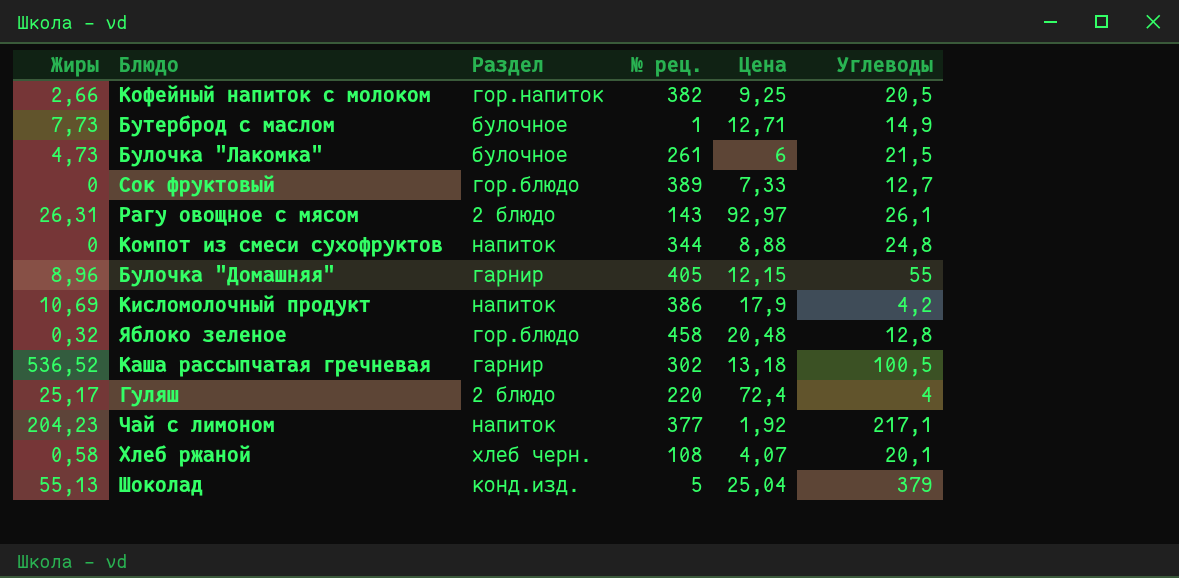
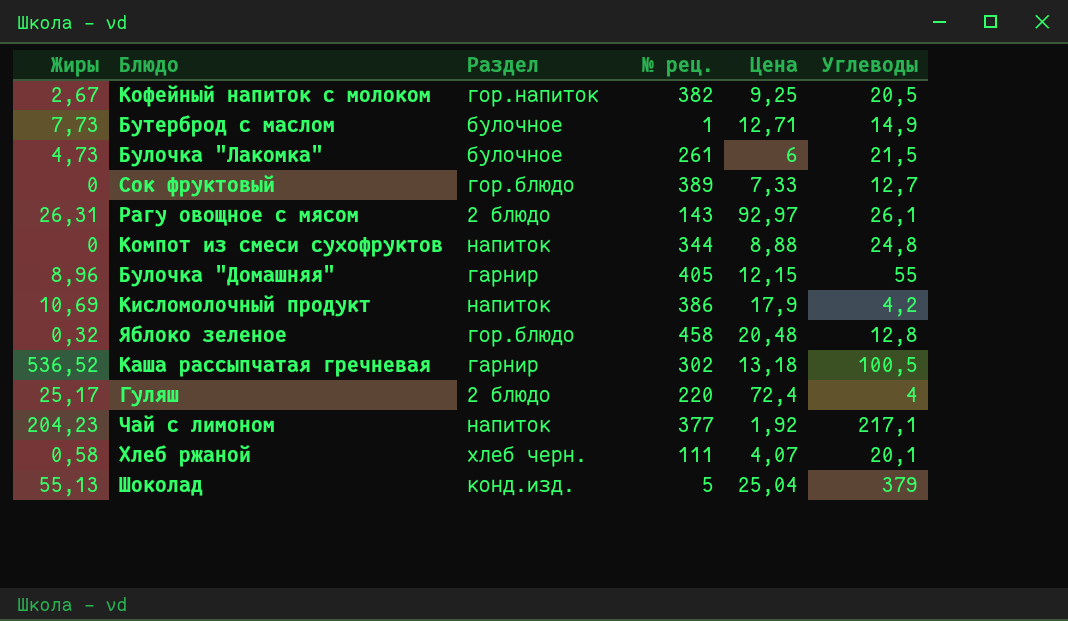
Кофейный напиток с молоком | Жиры: 2,66 -> 2,67
Хлеб ржаной | № рец.: 108 -> 111

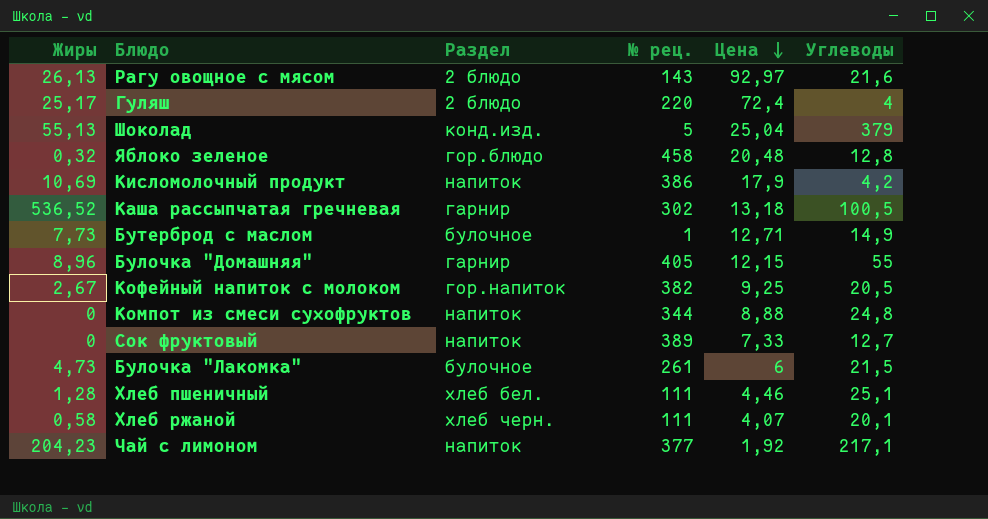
row order: none -> Цена descending
Рагу овощное с мясом | Жиры: 26,31 -> 26,13
Рагу овощное с мясом | Углеводы: 26,1 -> 21,6
Сок фруктовый | Раздел: гор.блюдо -> напиток
row Хлеб пшеничный: none -> 1,28 | хлеб бел. | 111 | 4,46 | 25,1

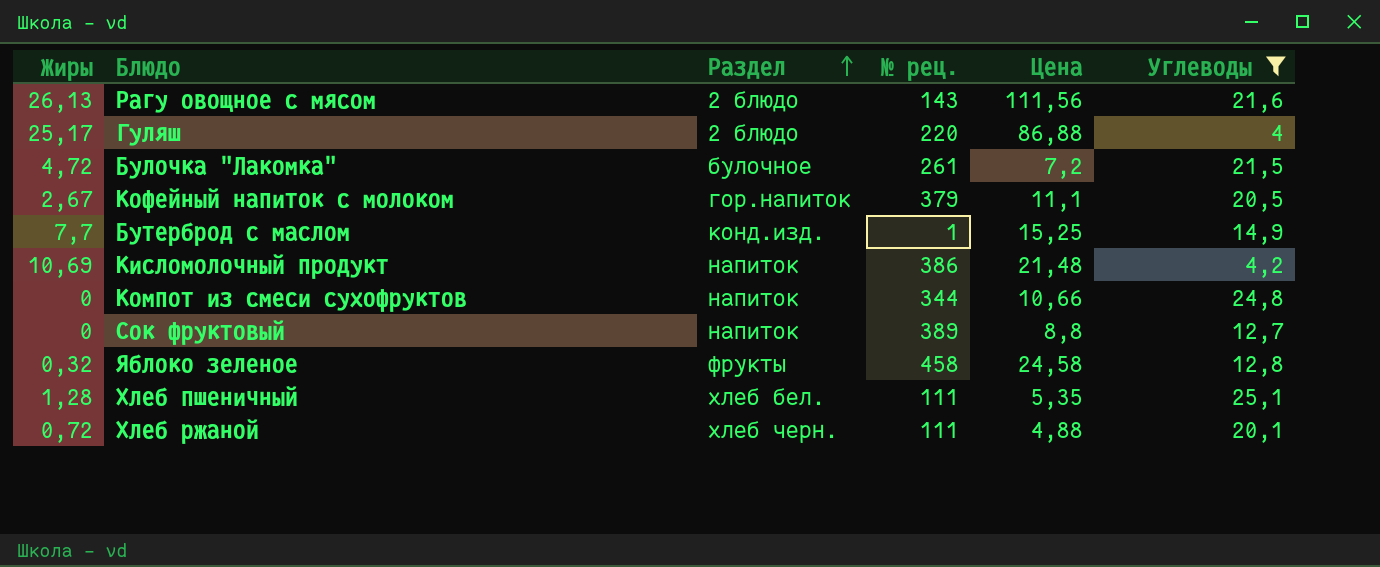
filter: none -> Углеводы <= 25,1
row order: Цена descending -> Раздел ascending
Рагу овощное с мясом | Цена: 92,97 -> 111,56
Гуляш | Цена: 72,4 -> 86,88
Булочка "Лакомка" | Жиры: 4,73 -> 4,72
Булочка "Лакомка" | Цена: 6 -> 7,2
Кофейный напиток с молоком | № рец.: 382 -> 379
Кофейный напиток с молоком | Цена: 9,25 -> 11,1
Бутерброд с маслом | Жиры: 7,73 -> 7,7
Бутерброд с маслом | Раздел: булочное -> конд.изд.
Бутерброд с маслом | Цена: 12,71 -> 15,25
Кисломолочный продукт | Цена: 17,9 -> 21,48
Компот из смеси сухофруктов | Цена: 8,88 -> 10,66
Сок фруктовый | Цена: 7,33 -> 8,8
Яблоко зеленое | Раздел: гор.блюдо -> фрукты
Яблоко зеленое | Цена: 20,48 -> 24,58
Хлеб пшеничный | Цена: 4,46 -> 5,35
Хлеб ржаной | Жиры: 0,58 -> 0,72
Хлеб ржаной | Цена: 4,07 -> 4,88

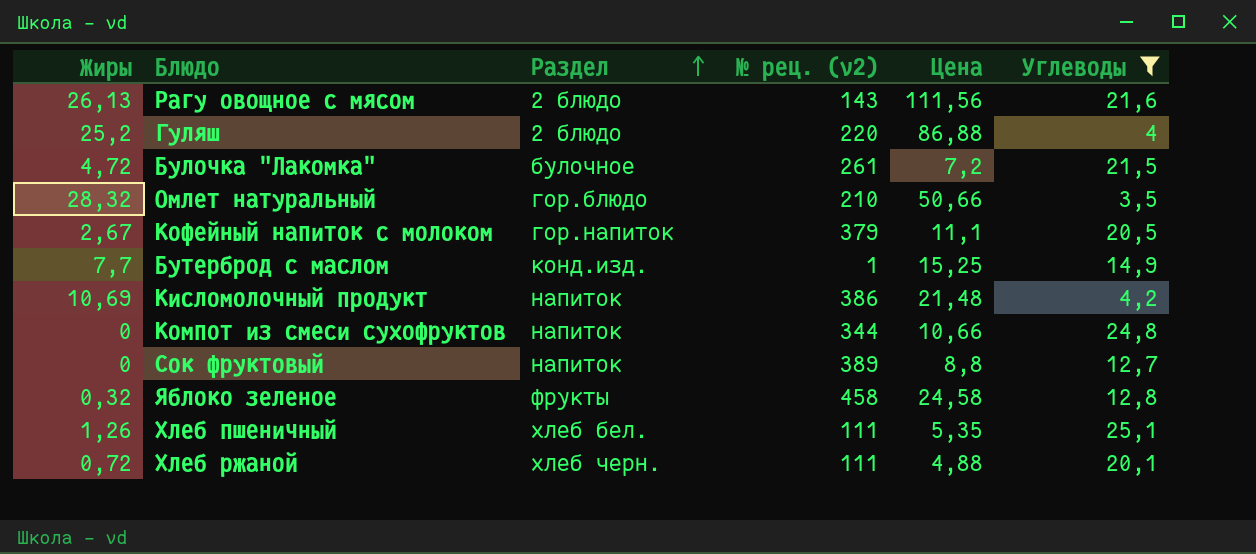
column name: № рец. -> № рец. (v2)
Гуляш | Жиры: 25,17 -> 25,2
row Омлет натуральный: none -> 28,32 | гор.блюдо | 210 | 50,66 | 3,5
Хлеб пшеничный | Жиры: 1,28 -> 1,26

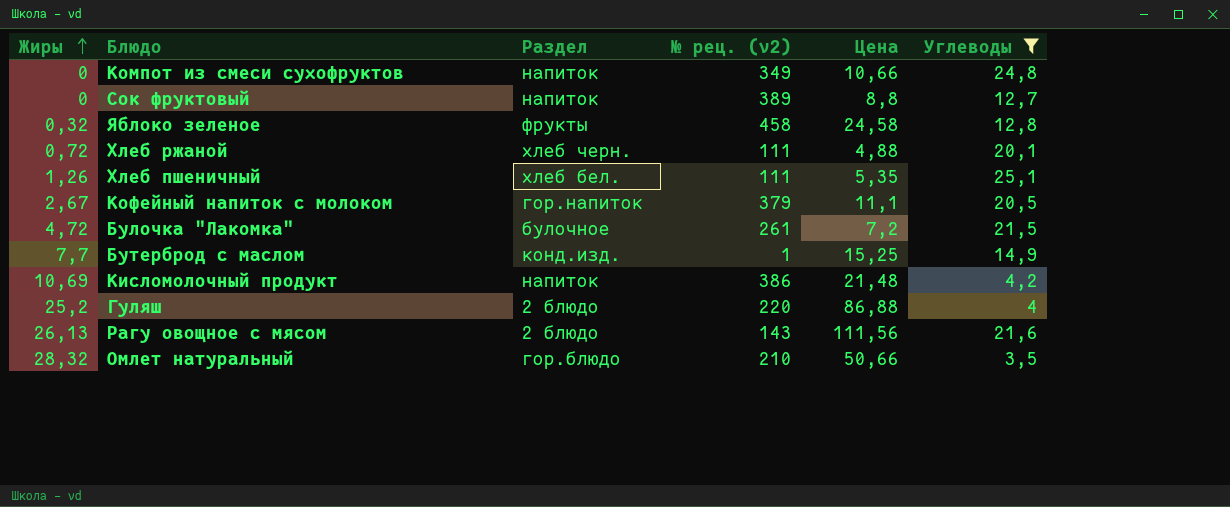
row order: Раздел ascending -> Жиры ascending
Компот из смеси сухофруктов | № рец. (v2): 344 -> 349

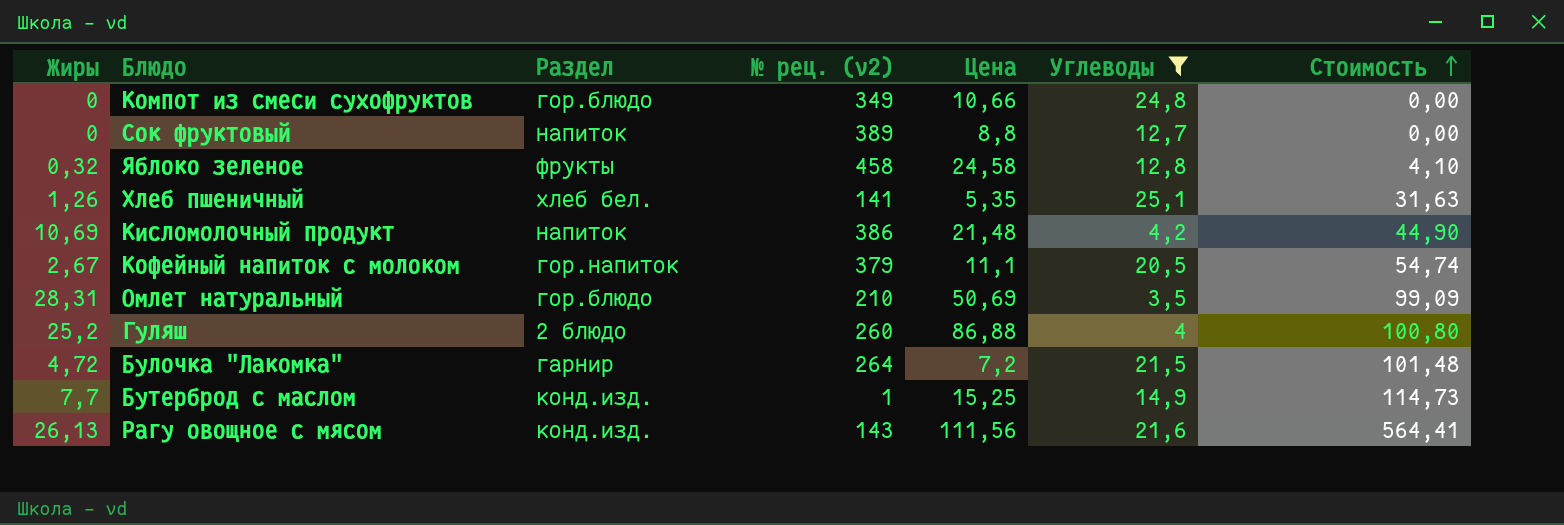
row order: Жиры ascending -> Стоимость ascending
column Стоимость | formula: none -> [Жиры] * [Углеводы]
row Хлеб ржаной: 0,72 | хлеб черн. | 111 | 4,88 | 20,1 -> none
Компот из смеси сухофруктов | Раздел: напиток -> гор.блюдо
Хлеб пшеничный | № рец. (v2): 111 -> 141
Омлет натуральный | Жиры: 28,32 -> 28,31
Омлет натуральный | Цена: 50,66 -> 50,69
Гуляш | № рец. (v2): 220 -> 260
Булочка "Лакомка" | Раздел: булочное -> гарнир
Булочка "Лакомка" | № рец. (v2): 261 -> 264
Рагу овощное с мясом | Раздел: 2 блюдо -> конд.изд.

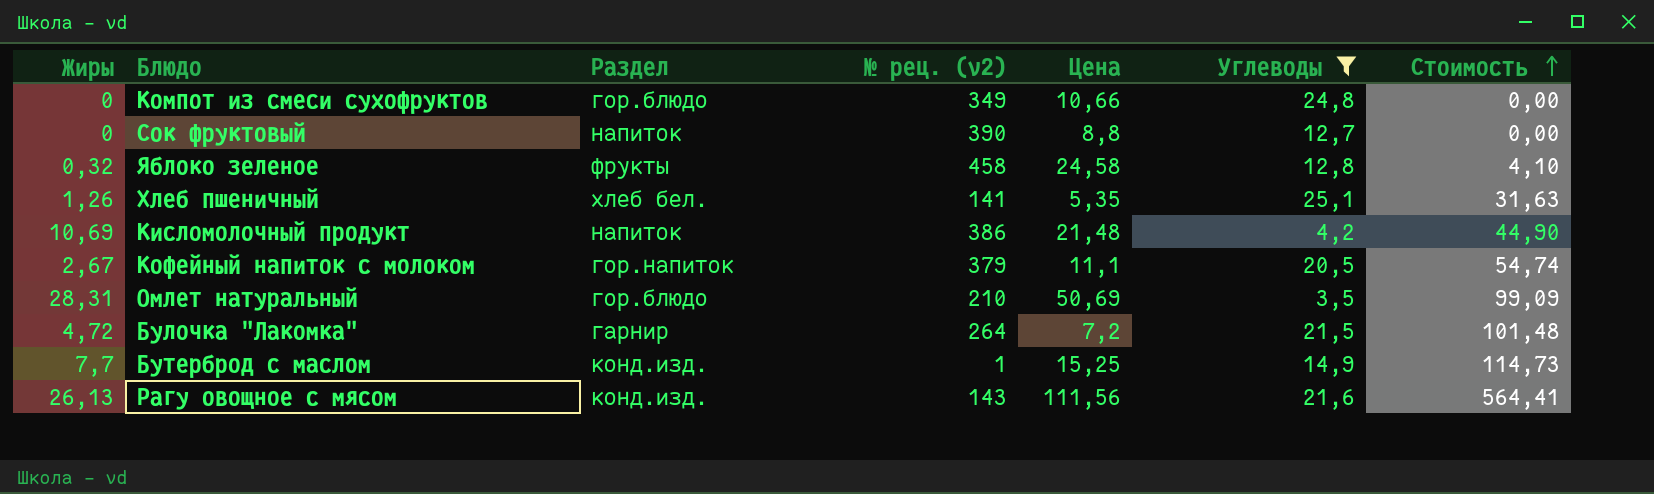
row Гуляш: 25,2 | 2 блюдо | 260 | 86,88 | 4 | 100,80 -> none
Сок фруктовый | № рец. (v2): 389 -> 390

